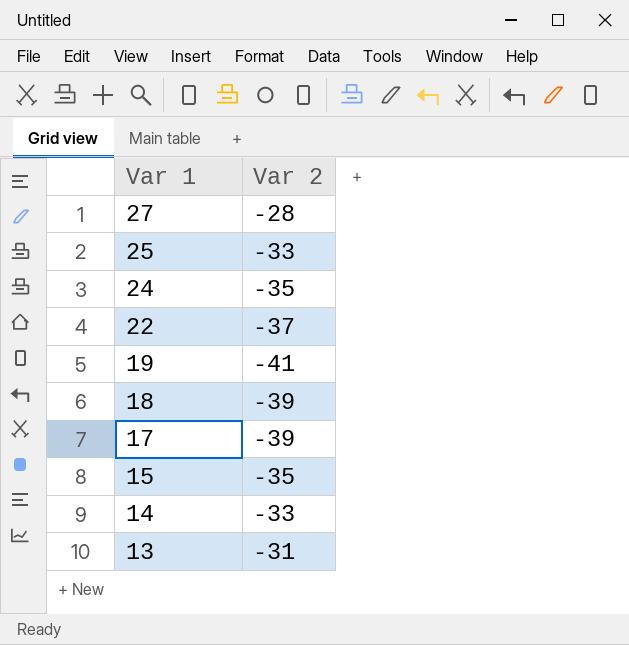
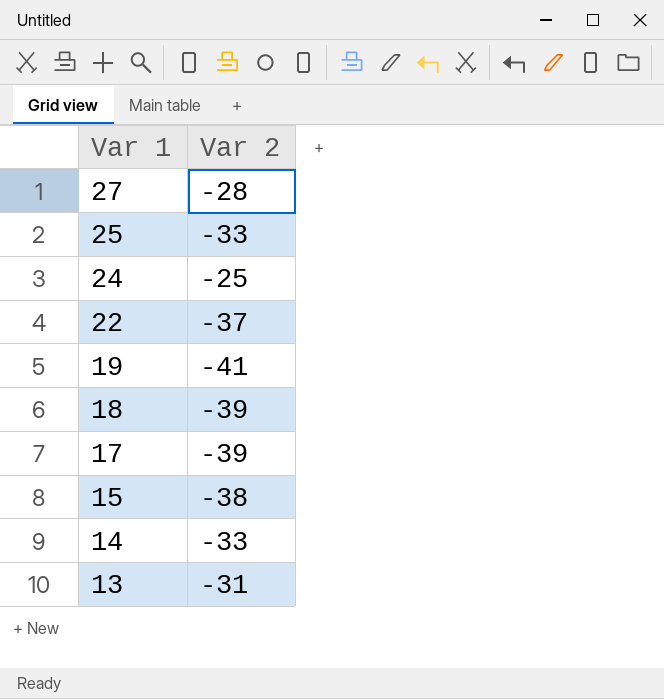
24 | Var 2: -35 -> -25
15 | Var 2: -35 -> -38

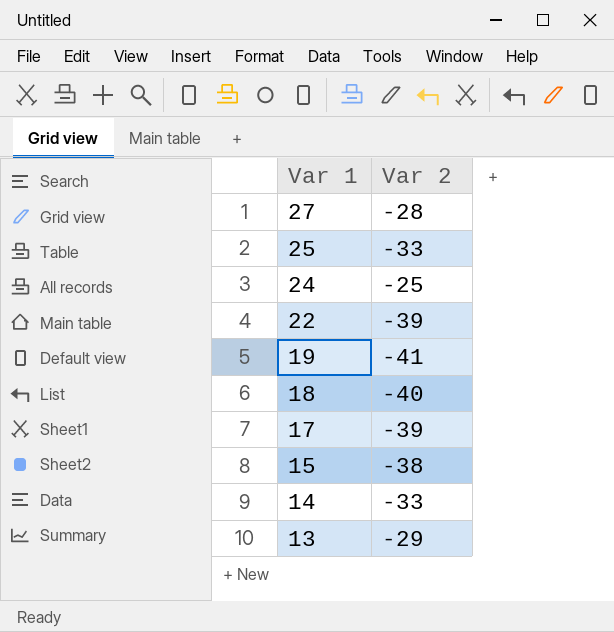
22 | Var 2: -37 -> -39
18 | Var 2: -39 -> -40
13 | Var 2: -31 -> -29

